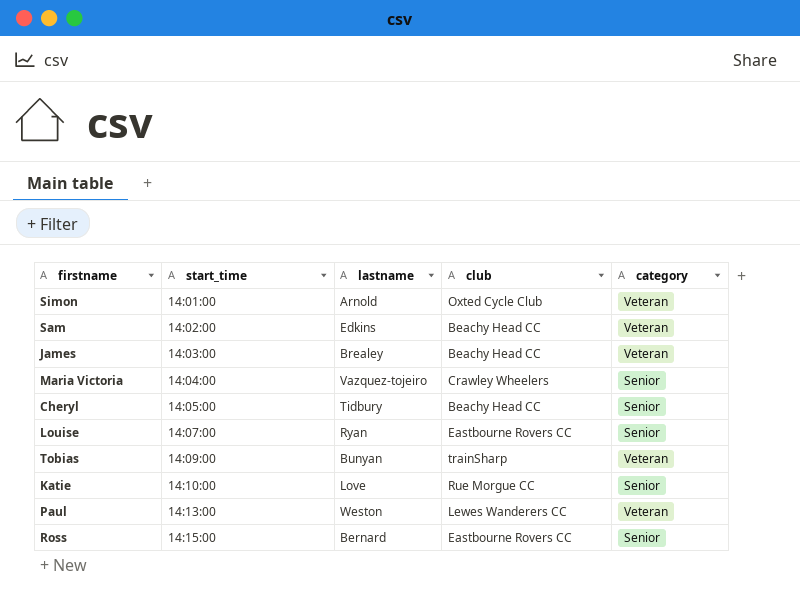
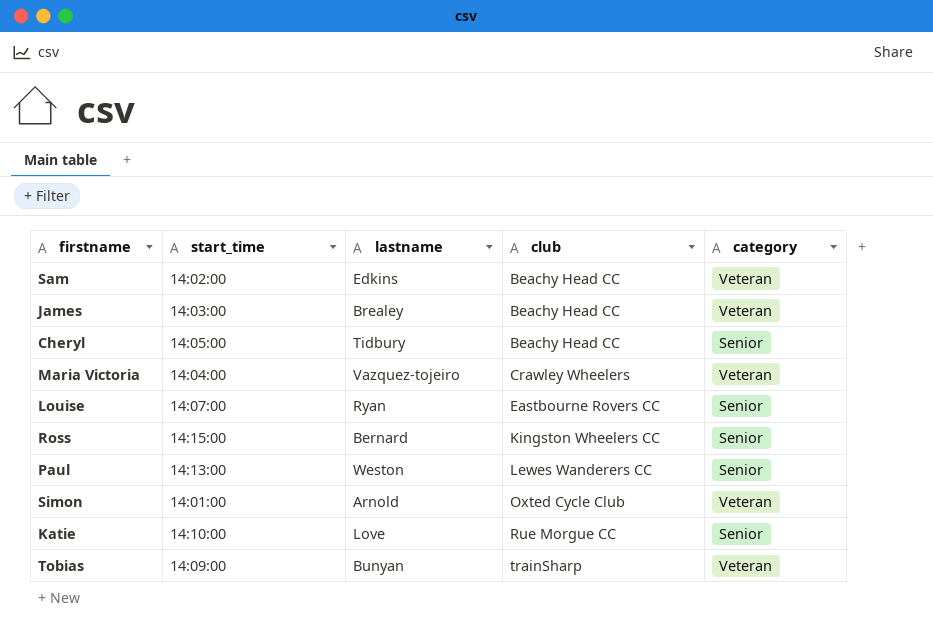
row order: start_time ascending -> club ascending
Maria Victoria | category: Senior -> Veteran
Ross | club: Eastbourne Rovers CC -> Kingston Wheelers CC
Paul | category: Veteran -> Senior

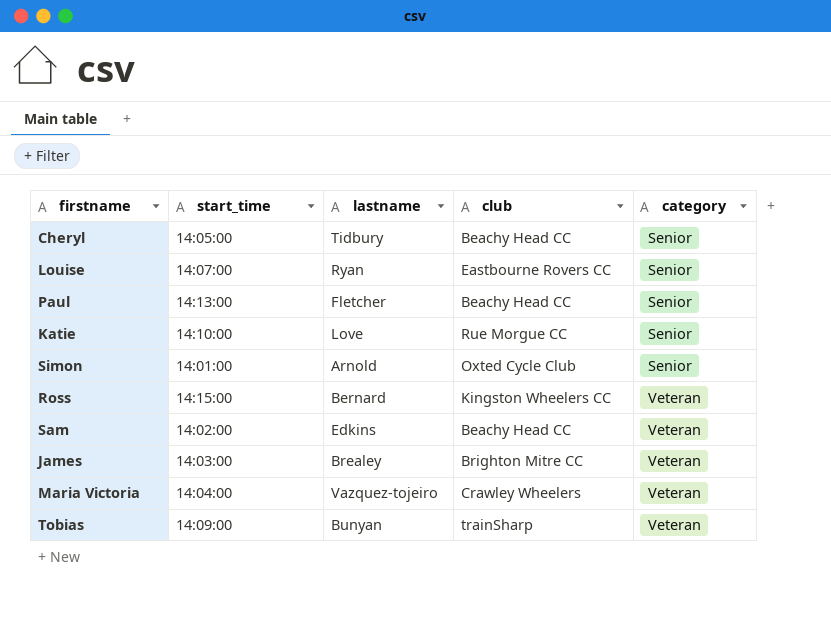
row order: club ascending -> category ascending
Paul | lastname: Weston -> Fletcher
Paul | club: Lewes Wanderers CC -> Beachy Head CC
Simon | category: Veteran -> Senior
Ross | category: Senior -> Veteran
James | club: Beachy Head CC -> Brighton Mitre CC

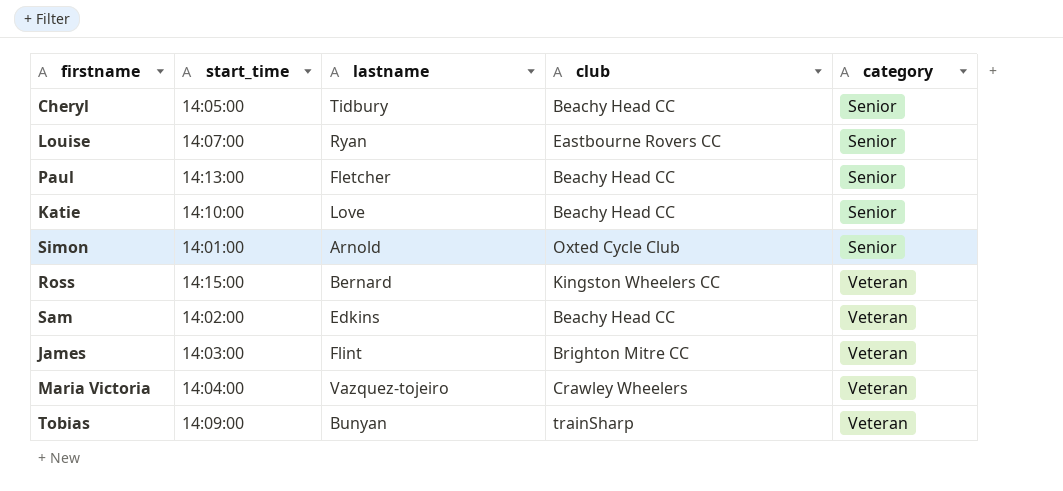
Katie | club: Rue Morgue CC -> Beachy Head CC
James | lastname: Brealey -> Flint

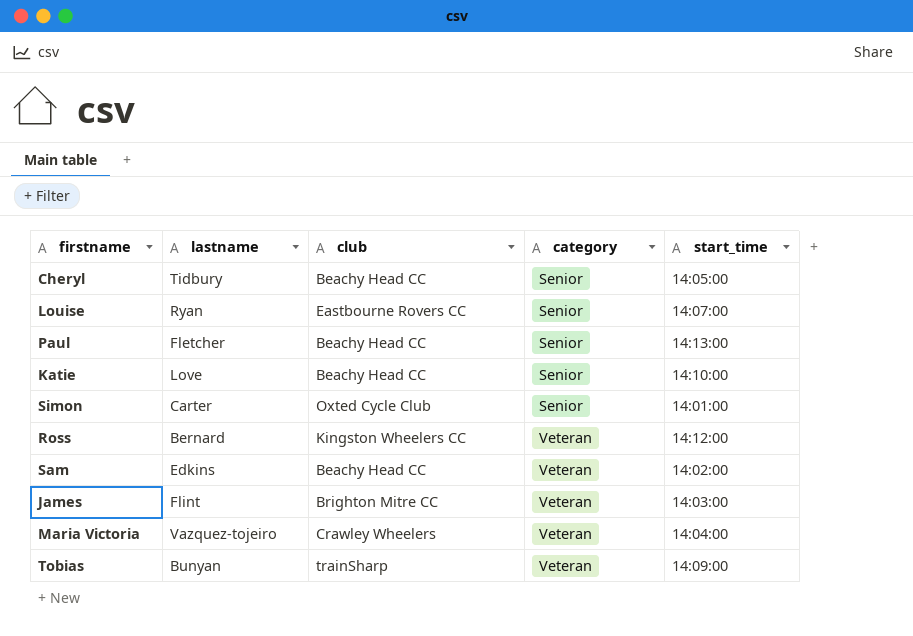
column start_time | position: 2 -> 5
Simon | lastname: Arnold -> Carter
Ross | start_time: 14:15:00 -> 14:12:00

